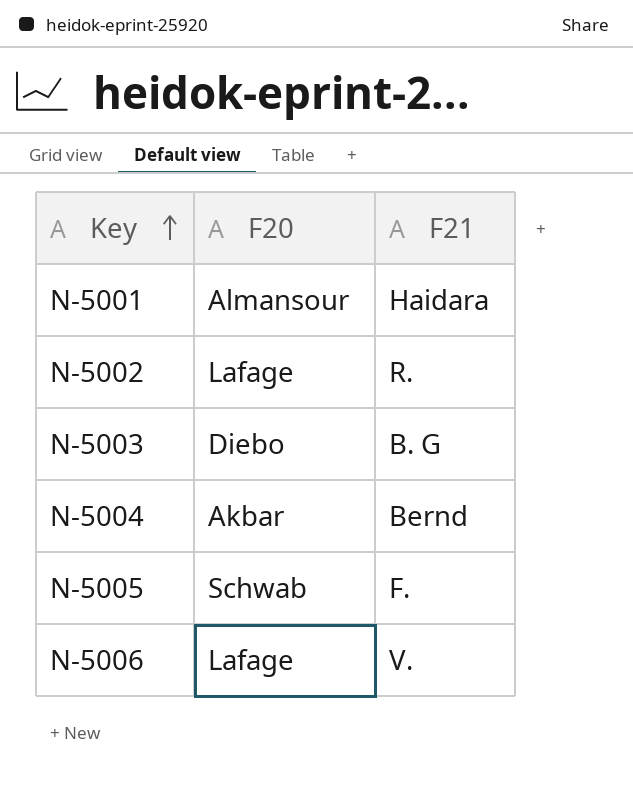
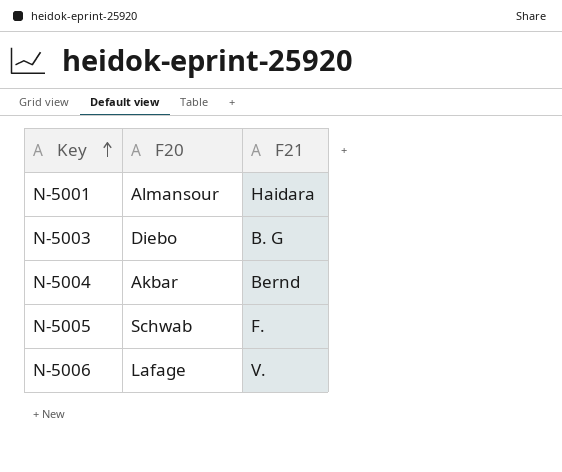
row N-5002: Lafage | R. -> none

